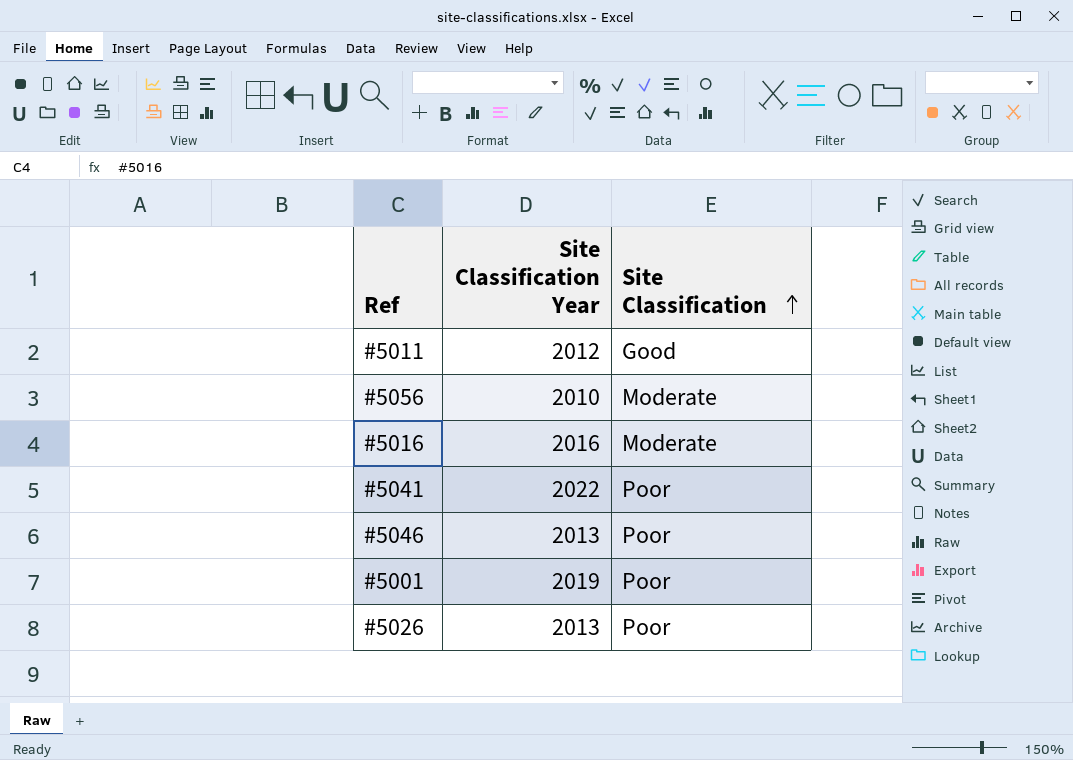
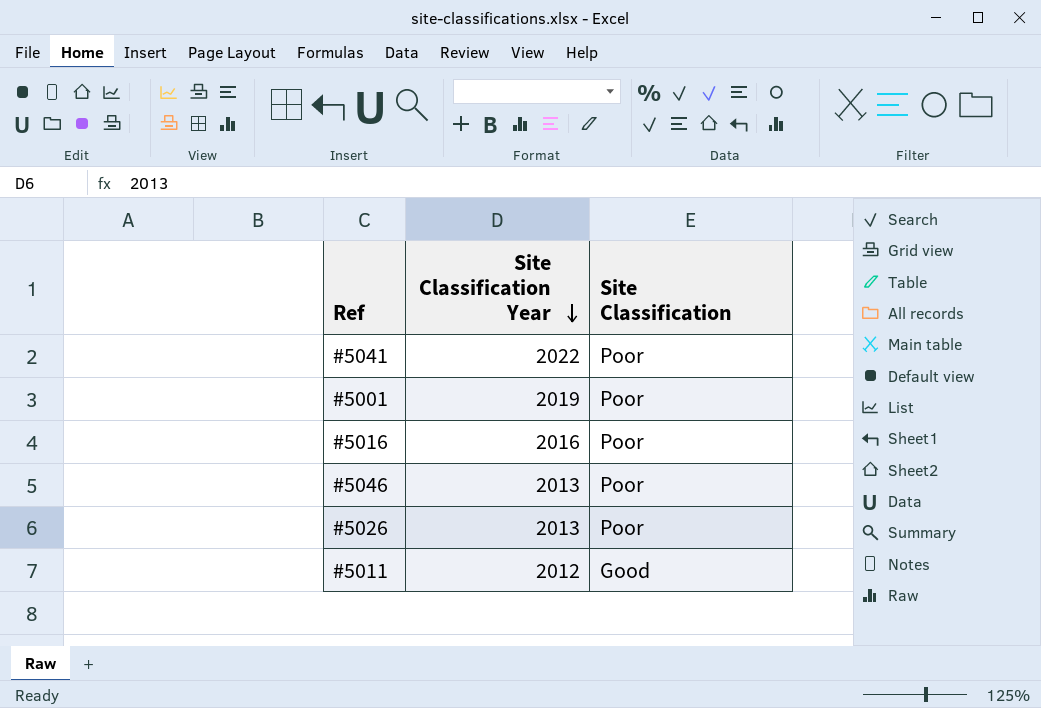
row order: Site Classification ascending -> Site Classification Year descending
row #5056: 2010 | Moderate -> none
#5016 | Site Classification: Moderate -> Poor

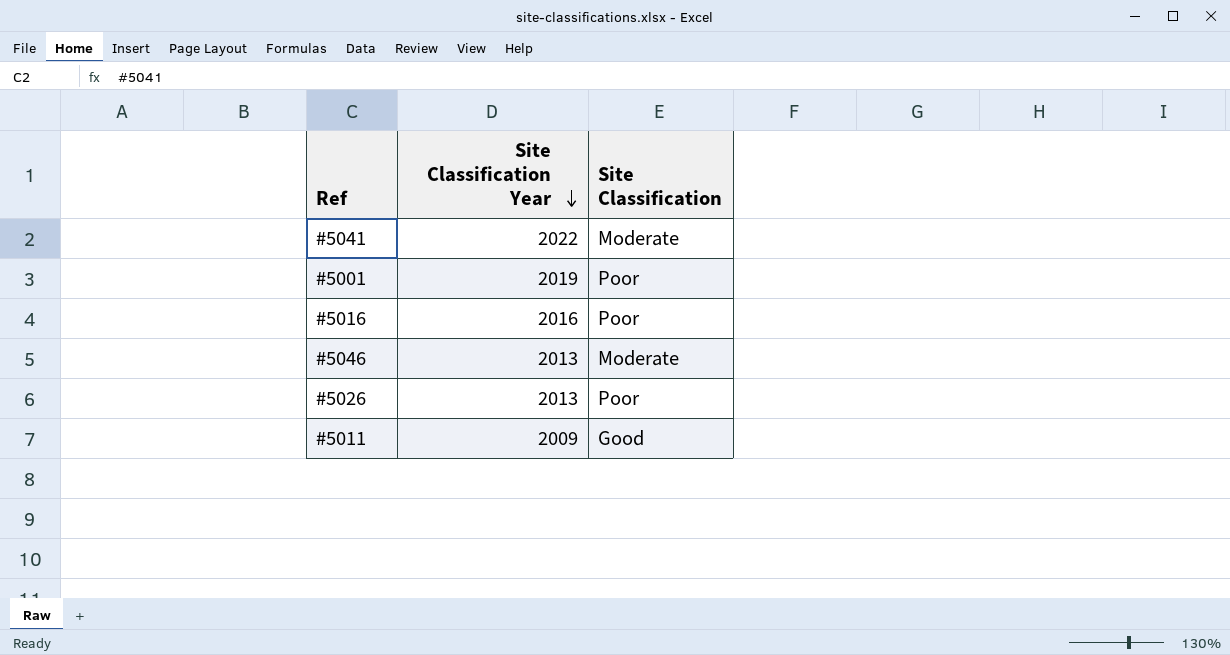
#5041 | Site Classification: Poor -> Moderate
#5046 | Site Classification: Poor -> Moderate
#5011 | Site Classification Year: 2012 -> 2009

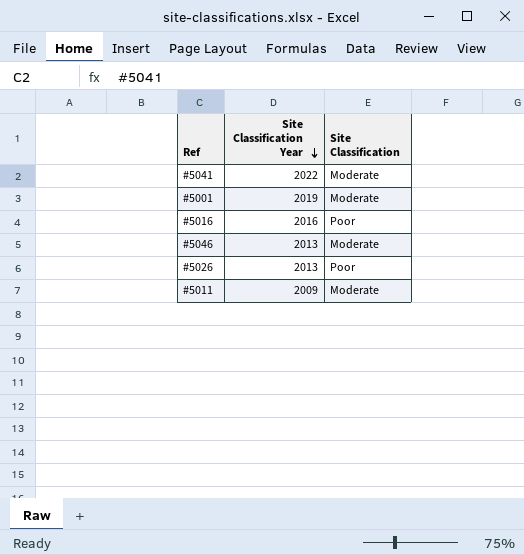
#5001 | Site Classification: Poor -> Moderate
#5011 | Site Classification: Good -> Moderate

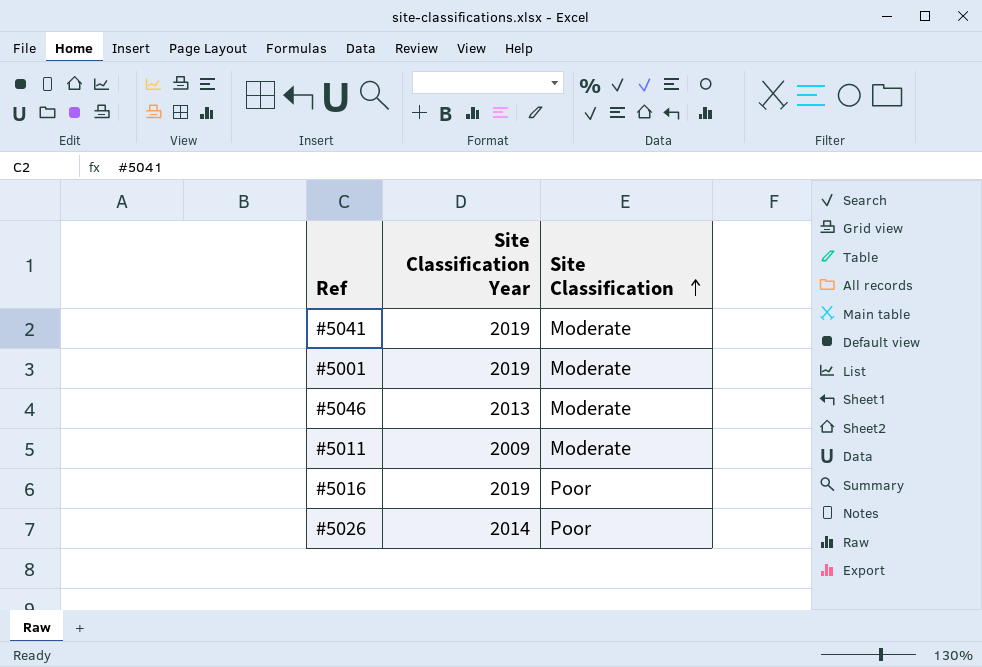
row order: Site Classification Year descending -> Site Classification ascending
#5041 | Site Classification Year: 2022 -> 2019
#5016 | Site Classification Year: 2016 -> 2019
#5026 | Site Classification Year: 2013 -> 2014

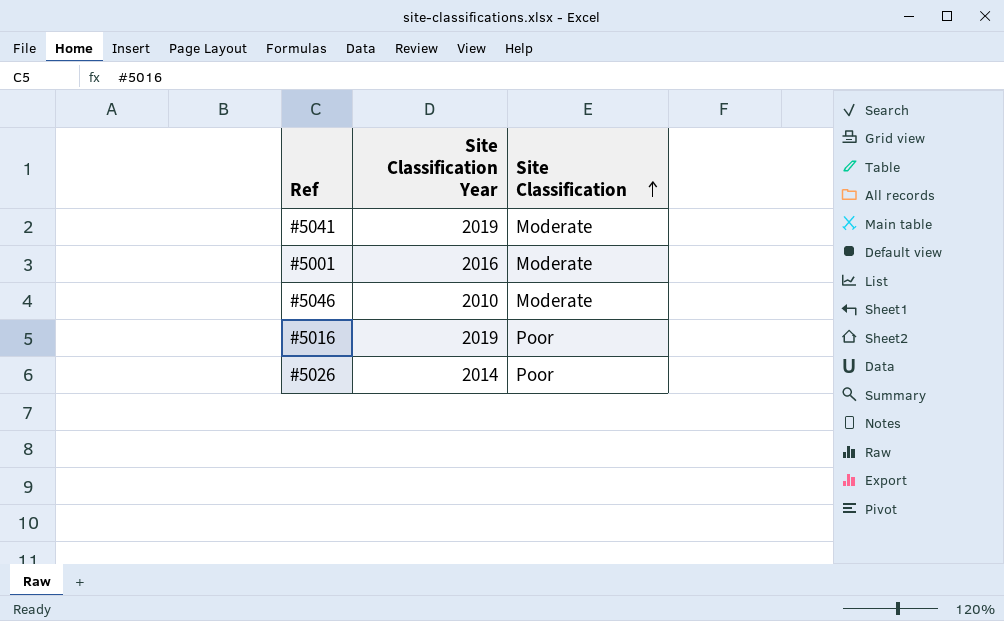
row #5011: 2009 | Moderate -> none
#5001 | Site Classification Year: 2019 -> 2016
#5046 | Site Classification Year: 2013 -> 2010

